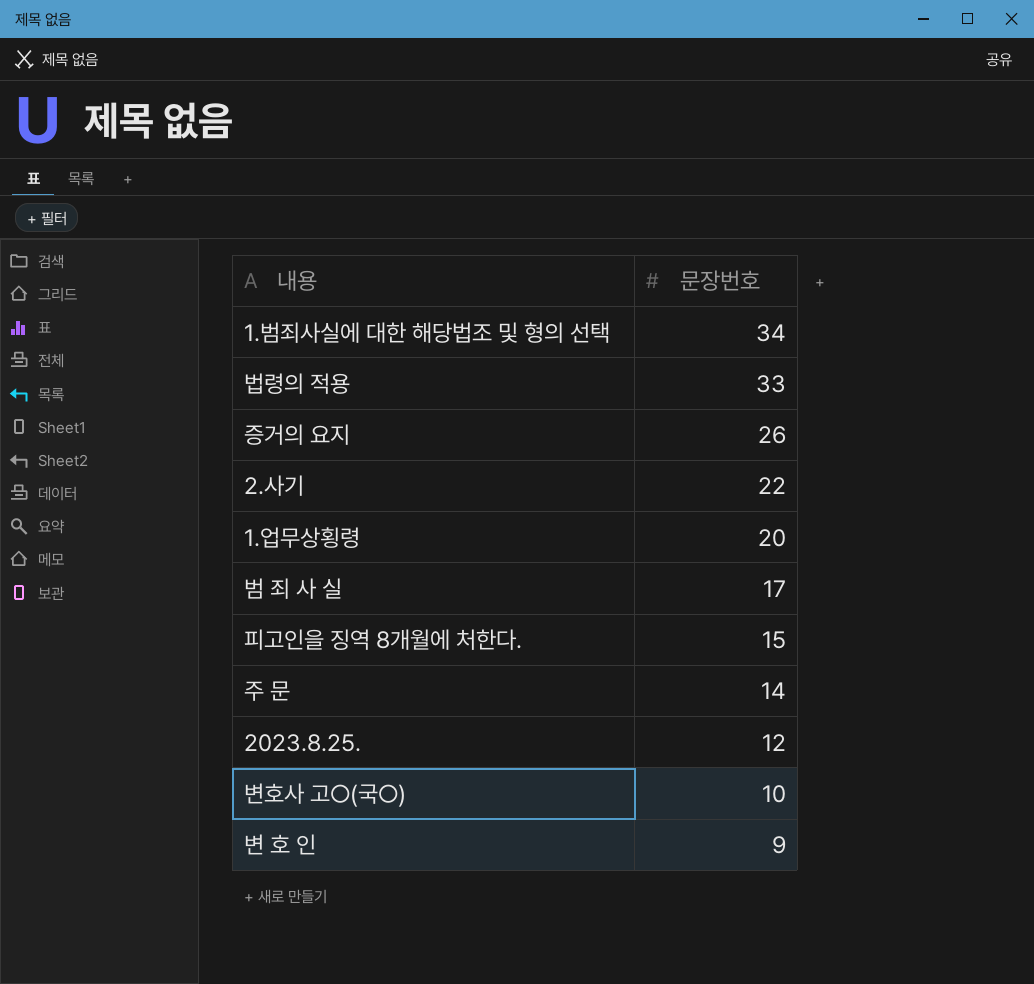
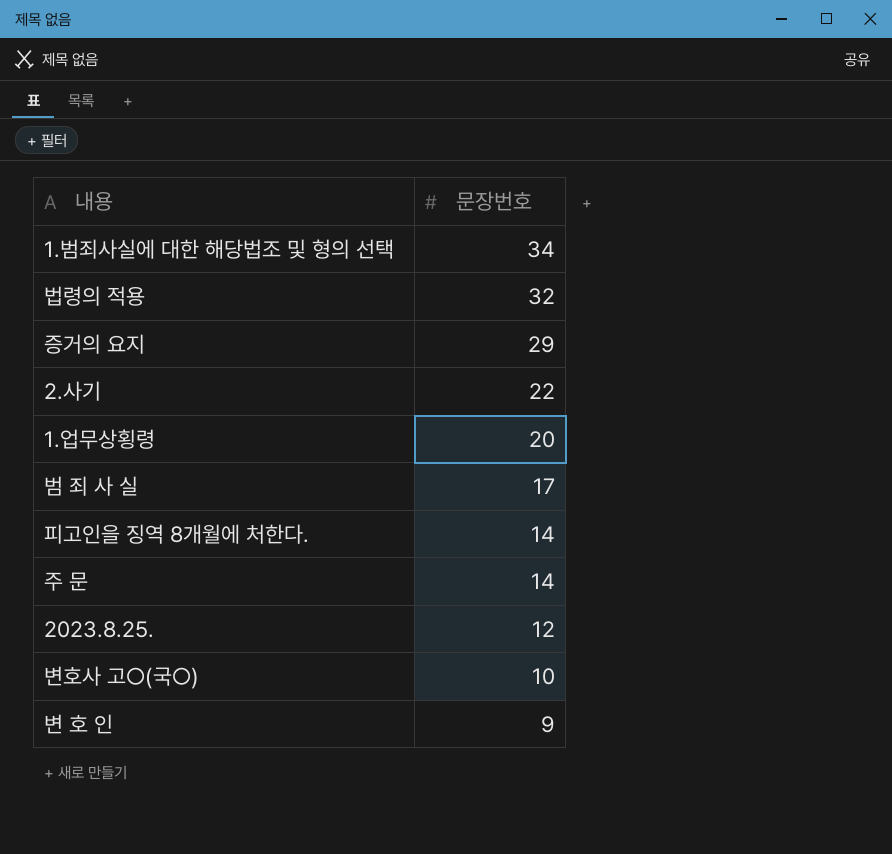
법령의 적용 | 문장번호: 33 -> 32
증거의 요지 | 문장번호: 26 -> 29
피고인을 징역 8개월에 처한다. | 문장번호: 15 -> 14

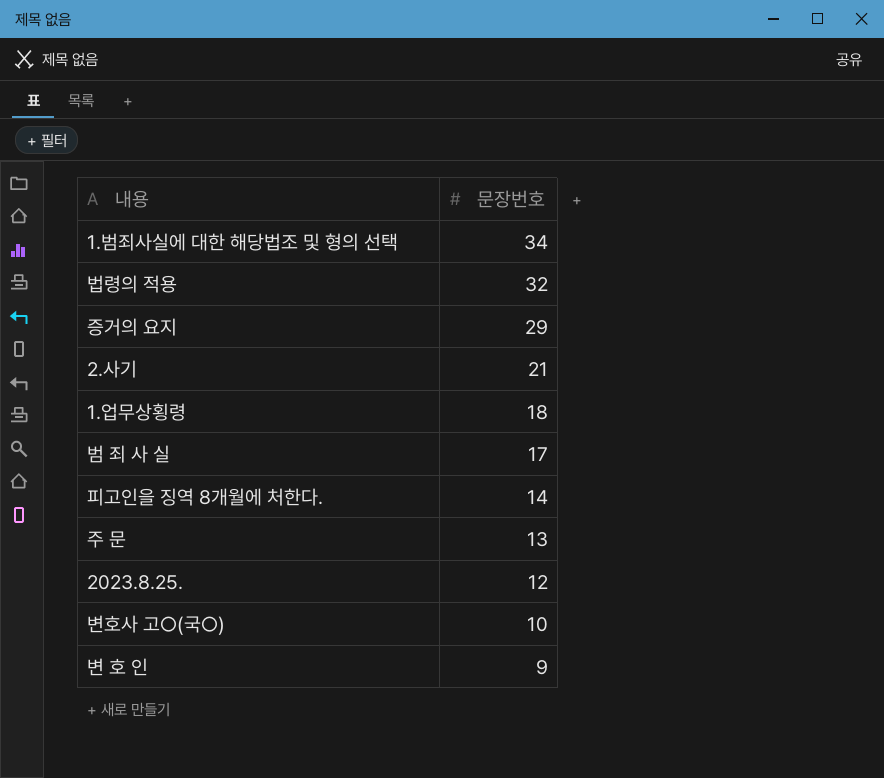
2.사기 | 문장번호: 22 -> 21
1.업무상횡령 | 문장번호: 20 -> 18
주 문 | 문장번호: 14 -> 13

